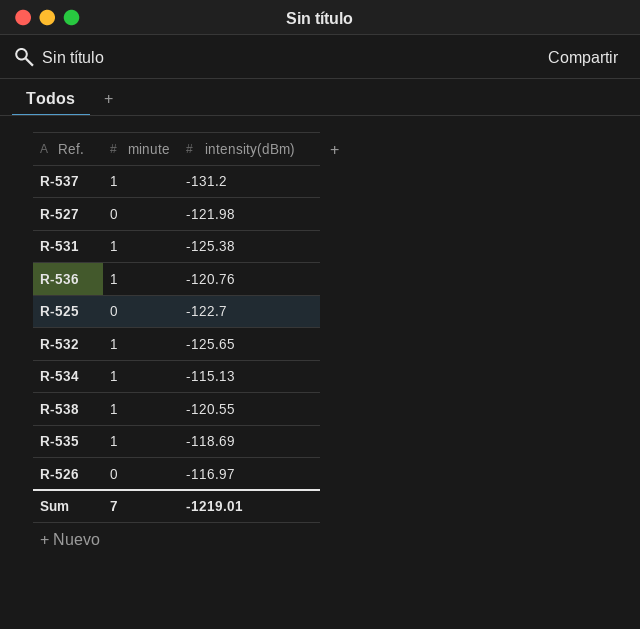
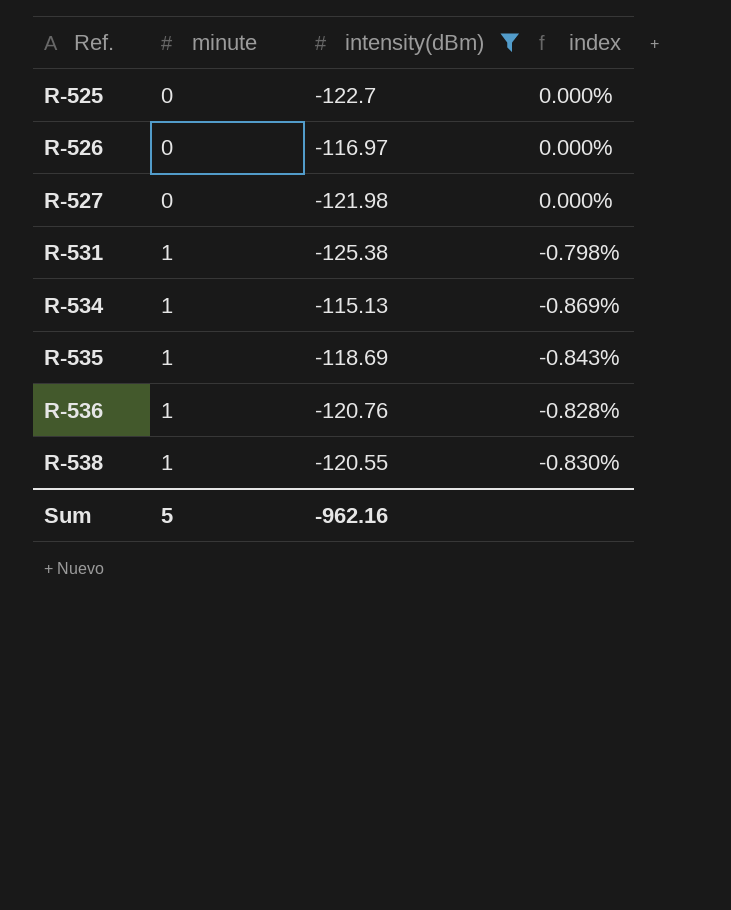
filter: none -> intensity(dBm) >= -125.38
row order: none -> Ref. ascending
column index | formula: none -> [minute] / [intensity(dBm)]
Sum | minute: 7 -> 5
Sum | intensity(dBm): -1219.01 -> -962.16

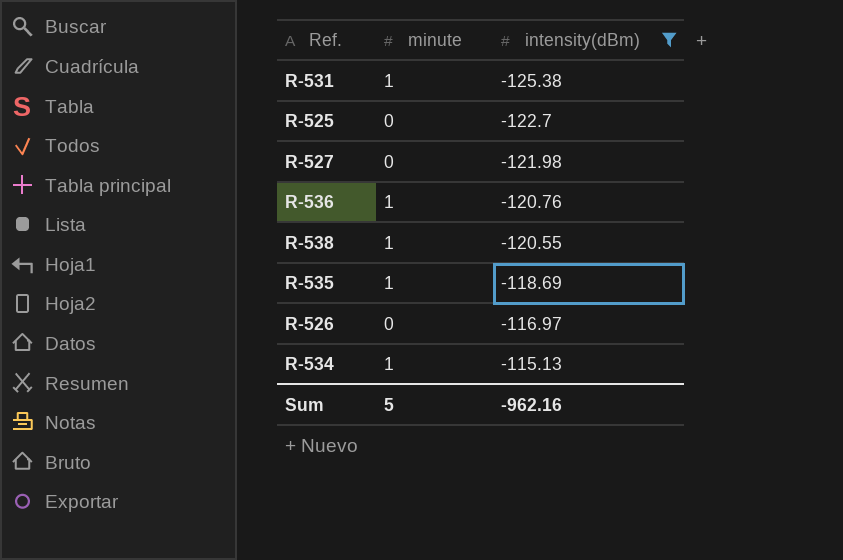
row order: Ref. ascending -> intensity(dBm) ascending
column index | formula: [minute] / [intensity(dBm)] -> none

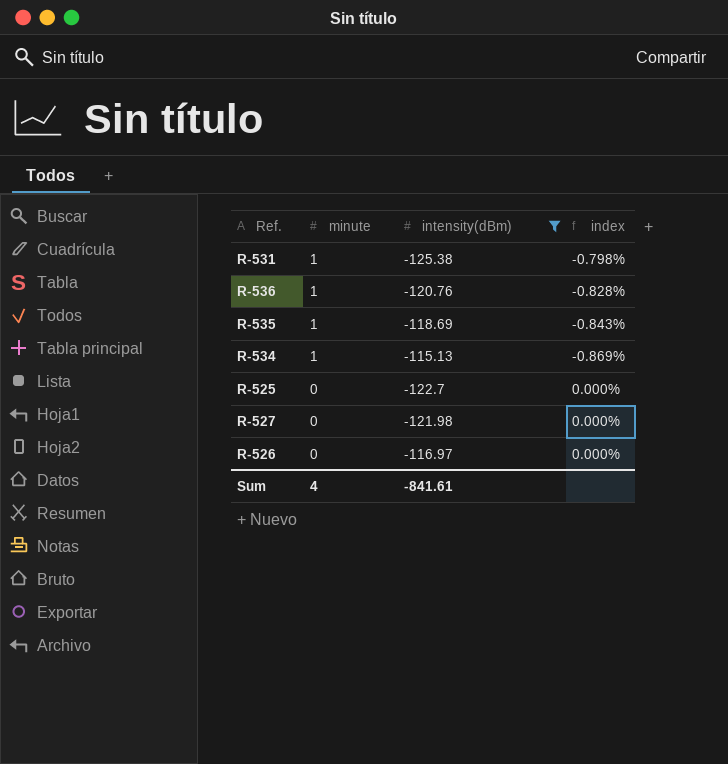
row order: intensity(dBm) ascending -> minute descending
column index | formula: none -> [minute] / [intensity(dBm)]
row R-538: 1 | -120.55 -> none
Sum | minute: 5 -> 4
Sum | intensity(dBm): -962.16 -> -841.61

